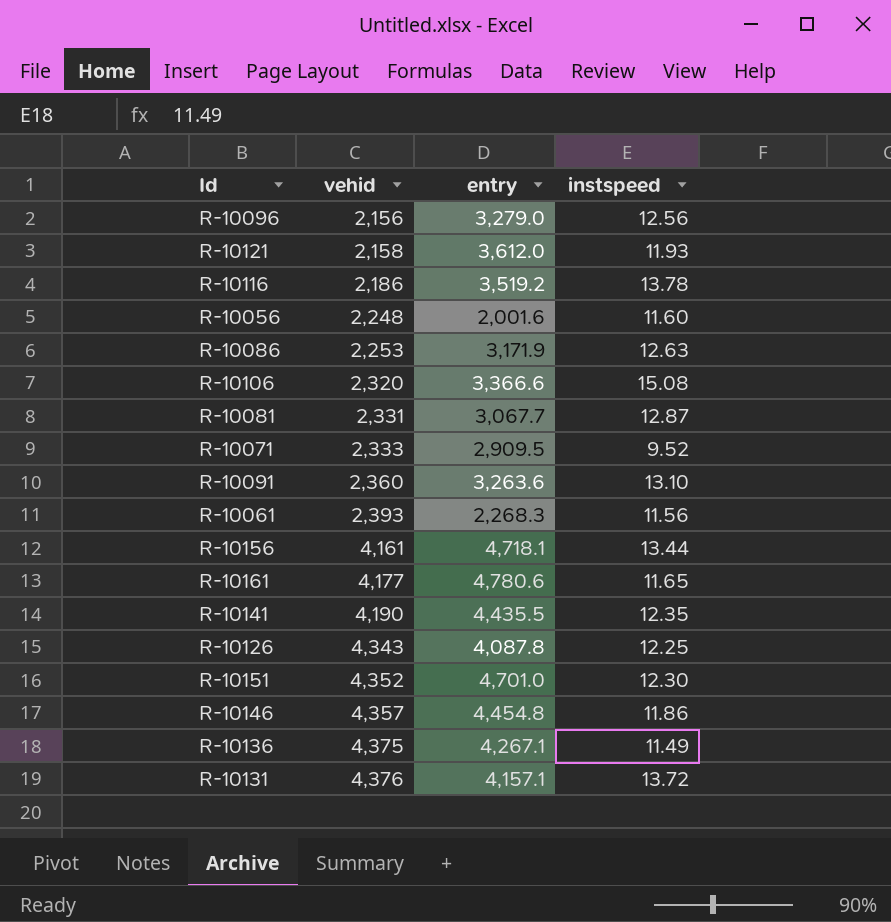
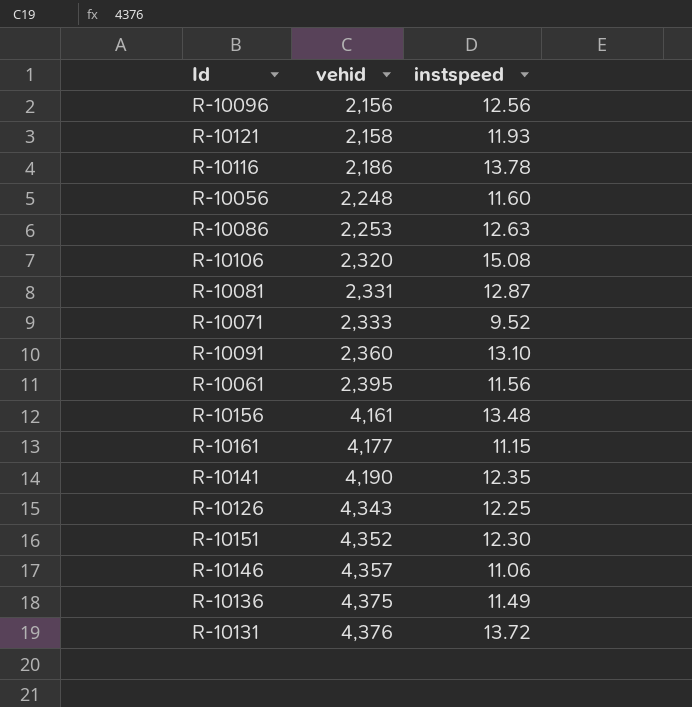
column entry | position: 3 -> none
R-10061 | vehid: 2,393 -> 2,395
R-10156 | instspeed: 13.44 -> 13.48
R-10161 | instspeed: 11.65 -> 11.15
R-10146 | instspeed: 11.86 -> 11.06

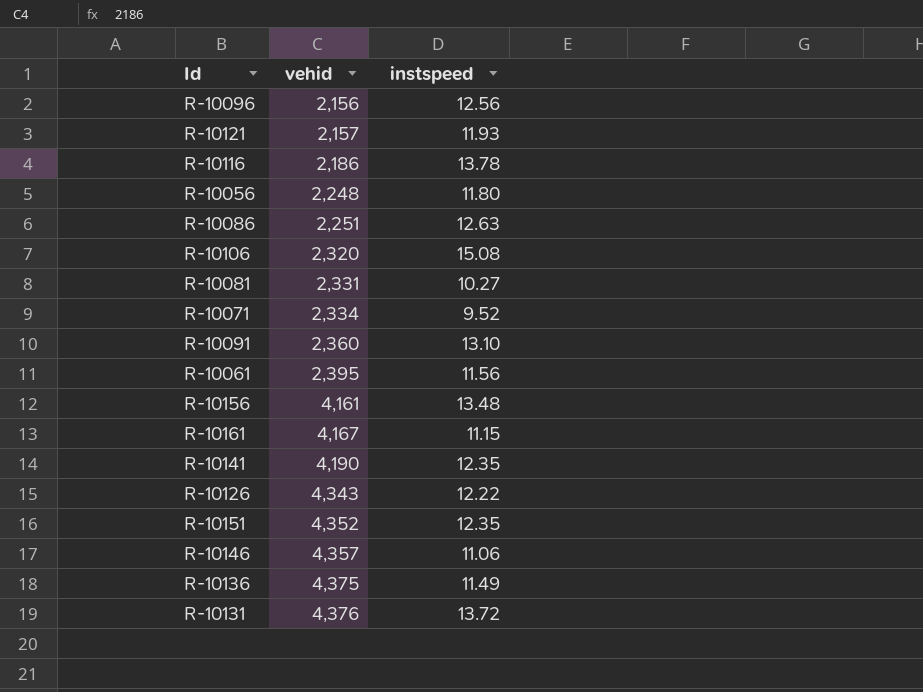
R-10121 | vehid: 2,158 -> 2,157
R-10056 | instspeed: 11.60 -> 11.80
R-10086 | vehid: 2,253 -> 2,251
R-10081 | instspeed: 12.87 -> 10.27
R-10071 | vehid: 2,333 -> 2,334
R-10161 | vehid: 4,177 -> 4,167
R-10126 | instspeed: 12.25 -> 12.22
R-10151 | instspeed: 12.30 -> 12.35

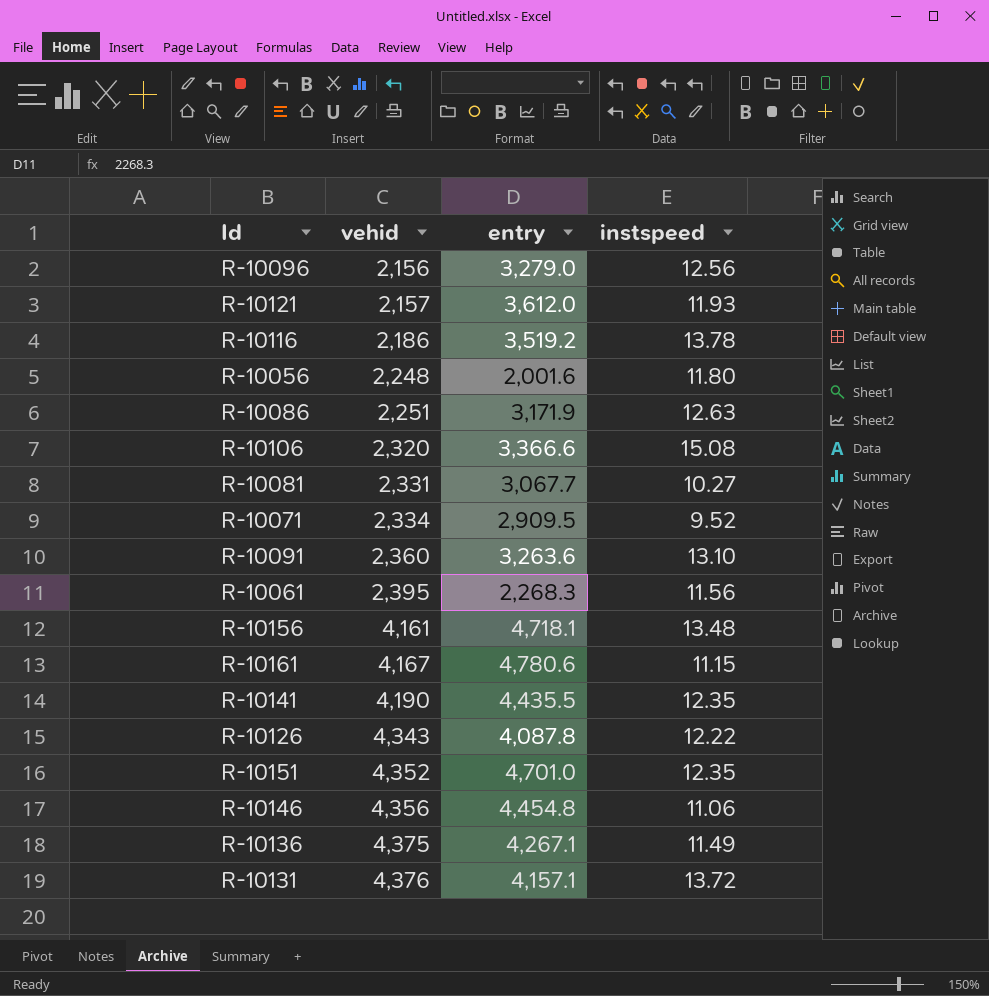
column entry | position: none -> 3
R-10146 | vehid: 4,357 -> 4,356

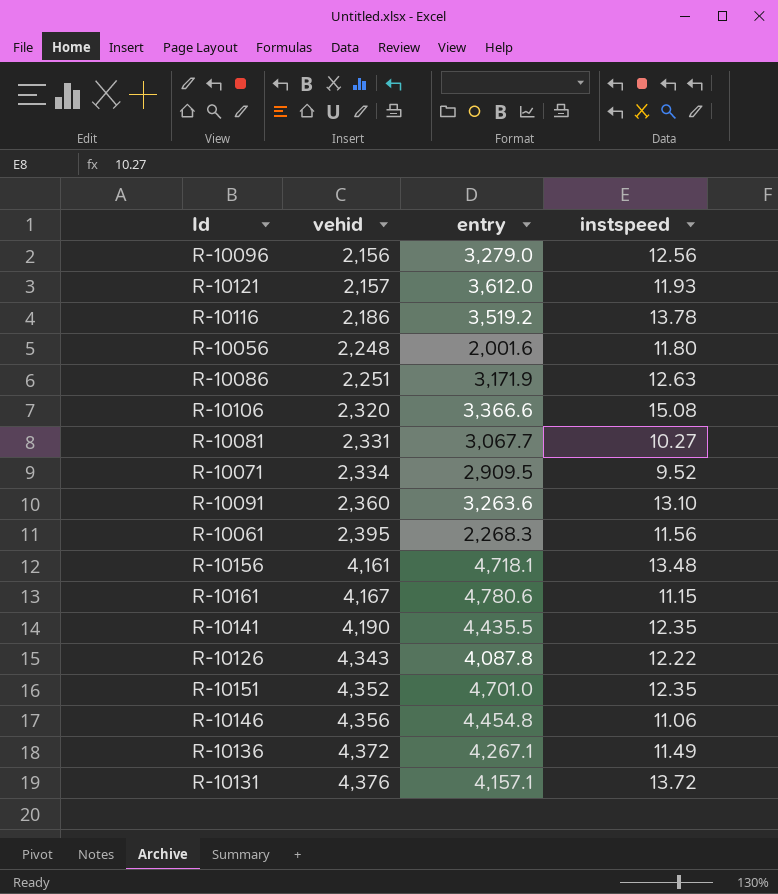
R-10136 | vehid: 4,375 -> 4,372

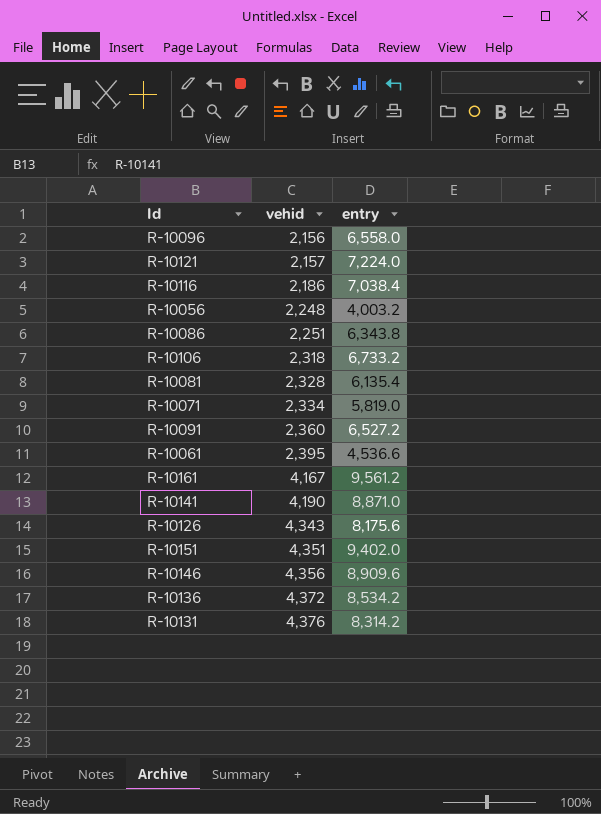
column instspeed | position: 4 -> none
row R-10156: 4,161 | 4,718.1 | 13.48 -> none
R-10096 | entry: 3,279.0 -> 6,558.0
R-10121 | entry: 3,612.0 -> 7,224.0
R-10116 | entry: 3,519.2 -> 7,038.4
R-10056 | entry: 2,001.6 -> 4,003.2
R-10086 | entry: 3,171.9 -> 6,343.8
R-10106 | vehid: 2,320 -> 2,318
R-10106 | entry: 3,366.6 -> 6,733.2
R-10081 | vehid: 2,331 -> 2,328
R-10081 | entry: 3,067.7 -> 6,135.4
R-10071 | entry: 2,909.5 -> 5,819.0
R-10091 | entry: 3,263.6 -> 6,527.2
R-10061 | entry: 2,268.3 -> 4,536.6
R-10161 | entry: 4,780.6 -> 9,561.2
R-10141 | entry: 4,435.5 -> 8,871.0
R-10126 | entry: 4,087.8 -> 8,175.6
R-10151 | vehid: 4,352 -> 4,351
R-10151 | entry: 4,701.0 -> 9,402.0
R-10146 | entry: 4,454.8 -> 8,909.6
R-10136 | entry: 4,267.1 -> 8,534.2
R-10131 | entry: 4,157.1 -> 8,314.2

